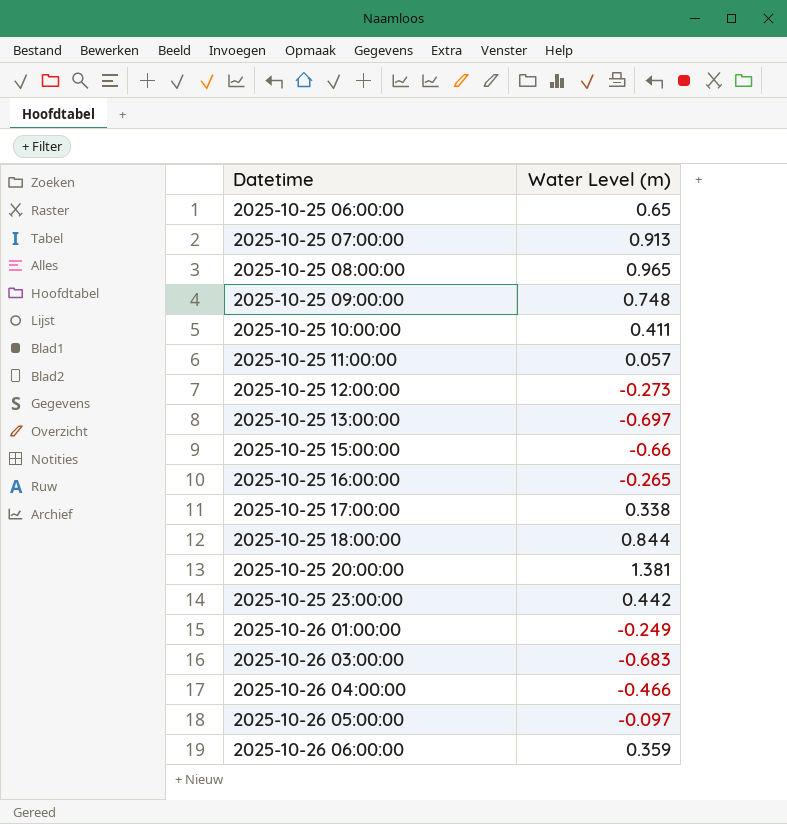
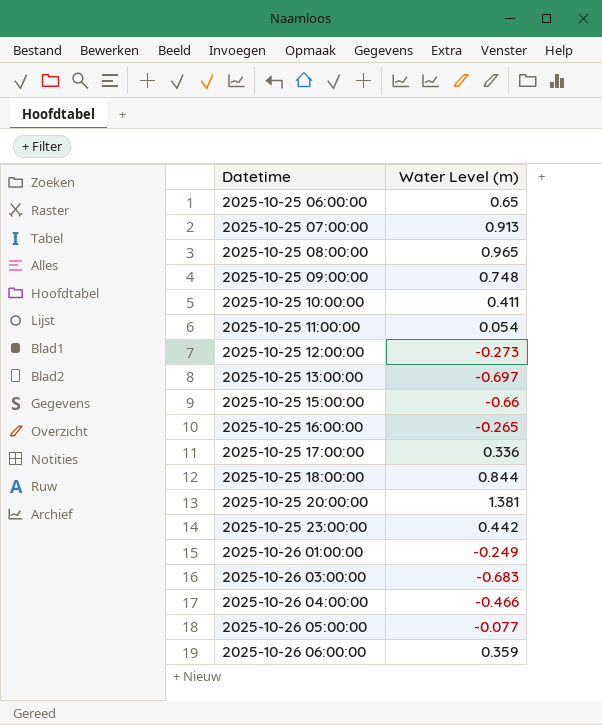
2025-10-25 11:00:00 | Water Level (m): 0.057 -> 0.054
2025-10-25 17:00:00 | Water Level (m): 0.338 -> 0.336
2025-10-26 05:00:00 | Water Level (m): -0.097 -> -0.077

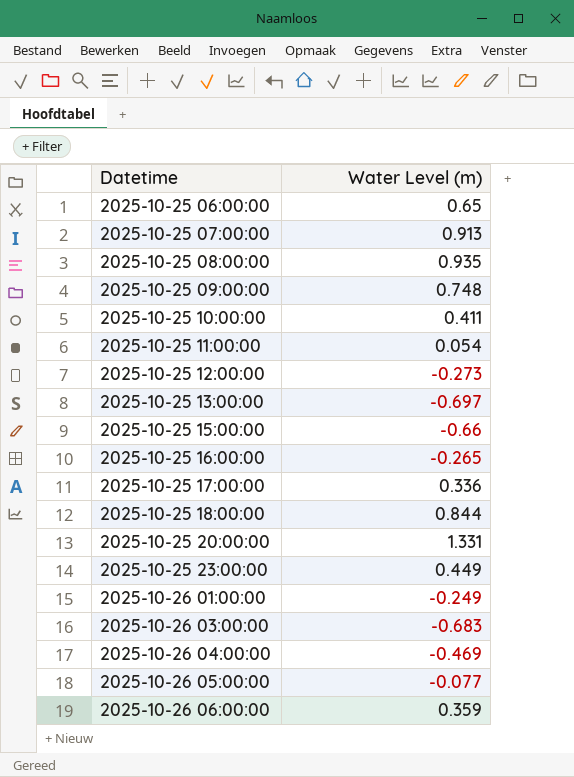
2025-10-25 08:00:00 | Water Level (m): 0.965 -> 0.935
2025-10-25 20:00:00 | Water Level (m): 1.381 -> 1.331
2025-10-25 23:00:00 | Water Level (m): 0.442 -> 0.449
2025-10-26 04:00:00 | Water Level (m): -0.466 -> -0.469

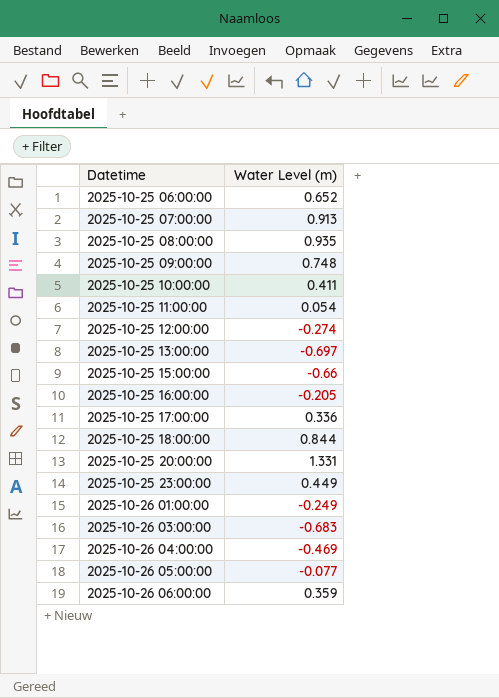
2025-10-25 06:00:00 | Water Level (m): 0.65 -> 0.652
2025-10-25 12:00:00 | Water Level (m): -0.273 -> -0.274
2025-10-25 16:00:00 | Water Level (m): -0.265 -> -0.205

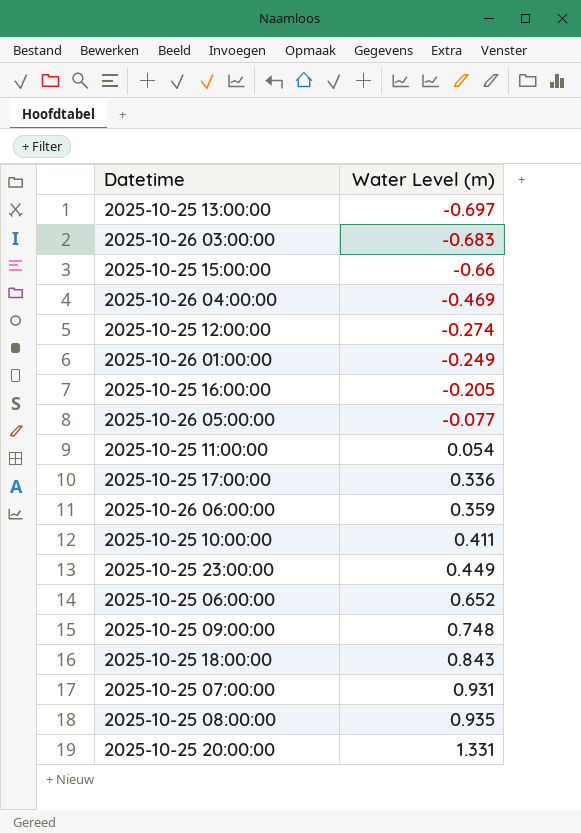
row order: Datetime ascending -> Water Level (m) ascending
2025-10-25 18:00:00 | Water Level (m): 0.844 -> 0.843
2025-10-25 07:00:00 | Water Level (m): 0.913 -> 0.931

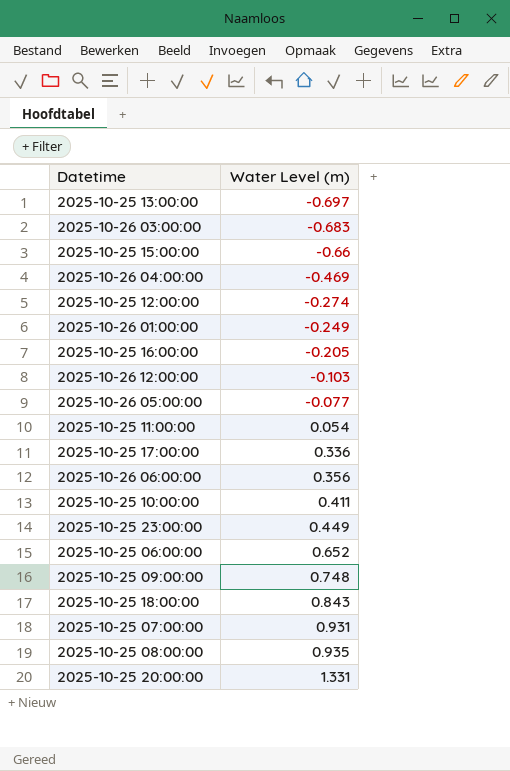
row 2025-10-26 12:00:00: none -> -0.103
2025-10-26 06:00:00 | Water Level (m): 0.359 -> 0.356

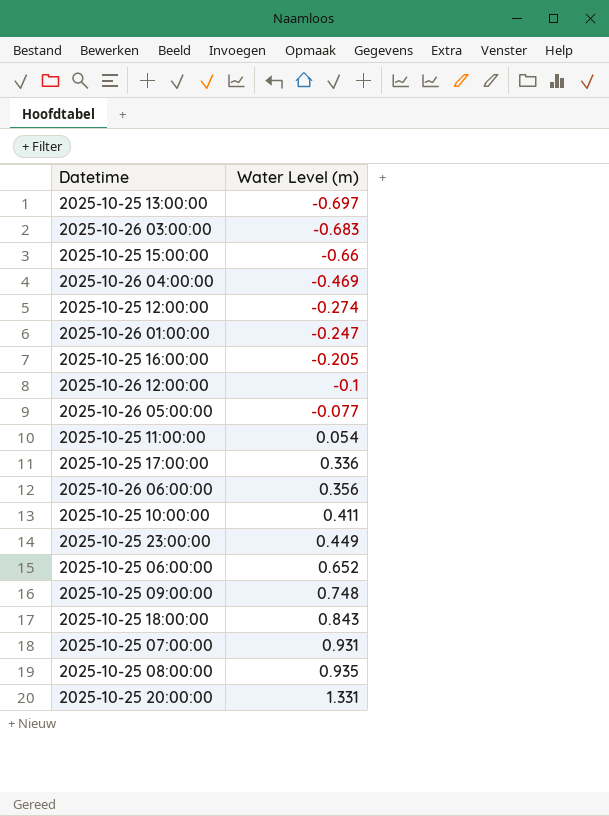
2025-10-26 01:00:00 | Water Level (m): -0.249 -> -0.247
2025-10-26 12:00:00 | Water Level (m): -0.103 -> -0.1

